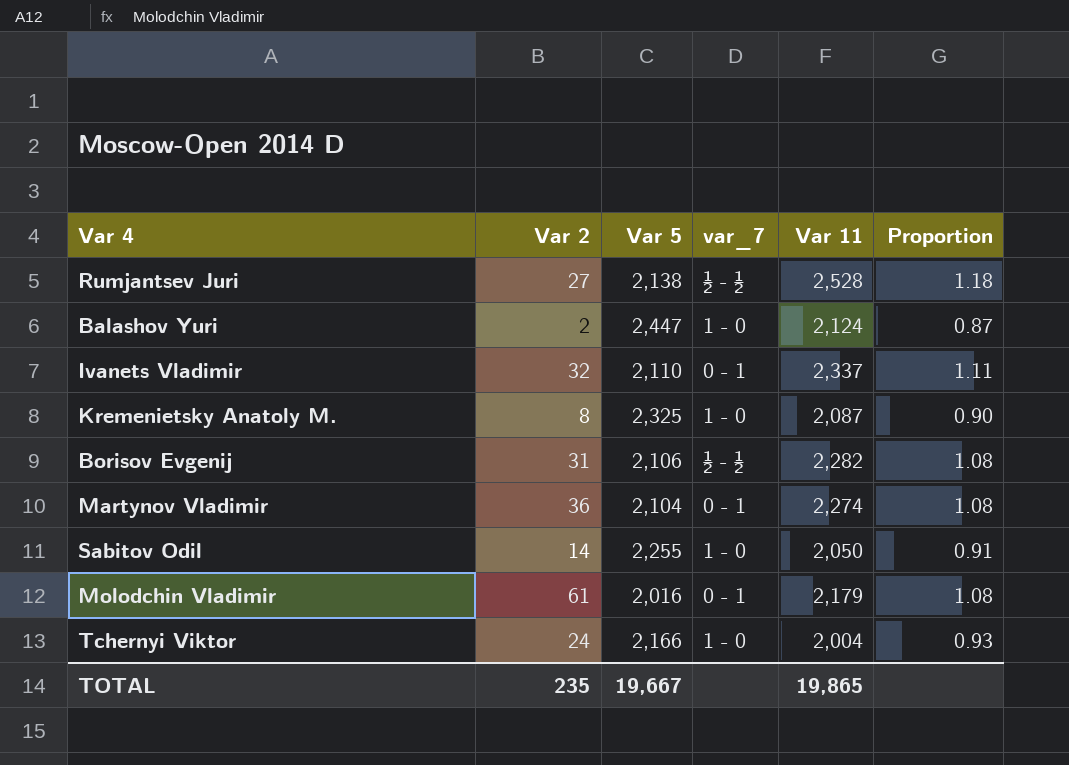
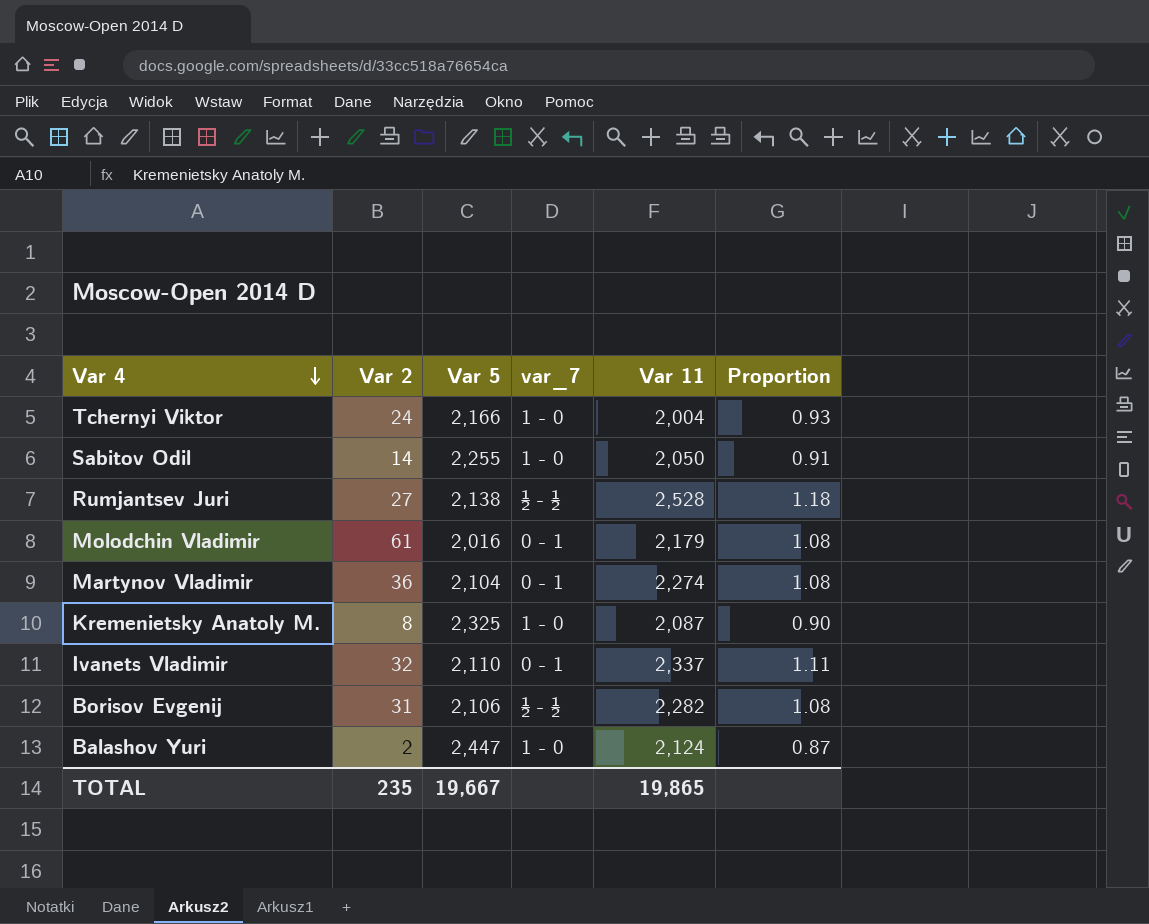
row order: none -> Var 4 descending

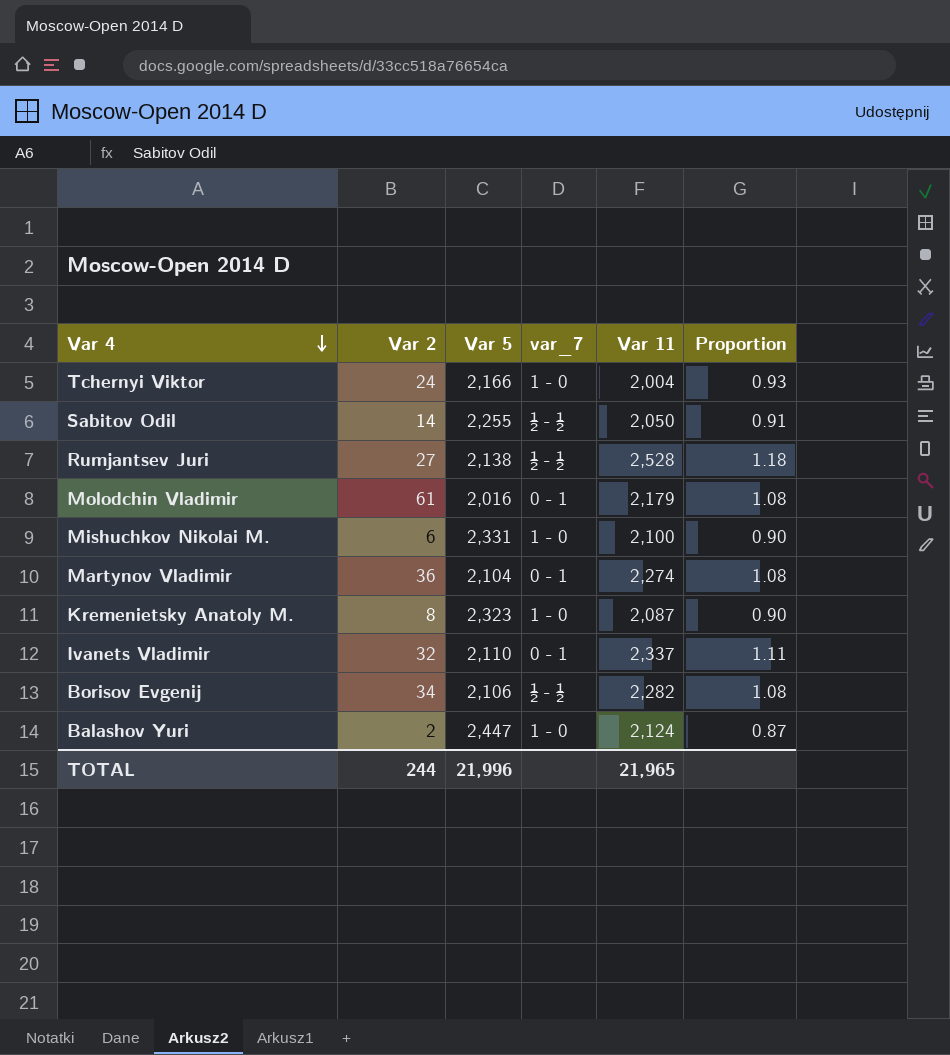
Sabitov Odil | var_7: 1 - 0 -> ½ - ½
row Mishuchkov Nikolai M.: none -> 6 | 2,331 | 1 - 0 | 2,100 | 0.90
Kremenietsky Anatoly M. | Var 5: 2,325 -> 2,323
Borisov Evgenij | Var 2: 31 -> 34
TOTAL | Var 2: 235 -> 244
TOTAL | Var 5: 19,667 -> 21,996
TOTAL | Var 11: 19,865 -> 21,965

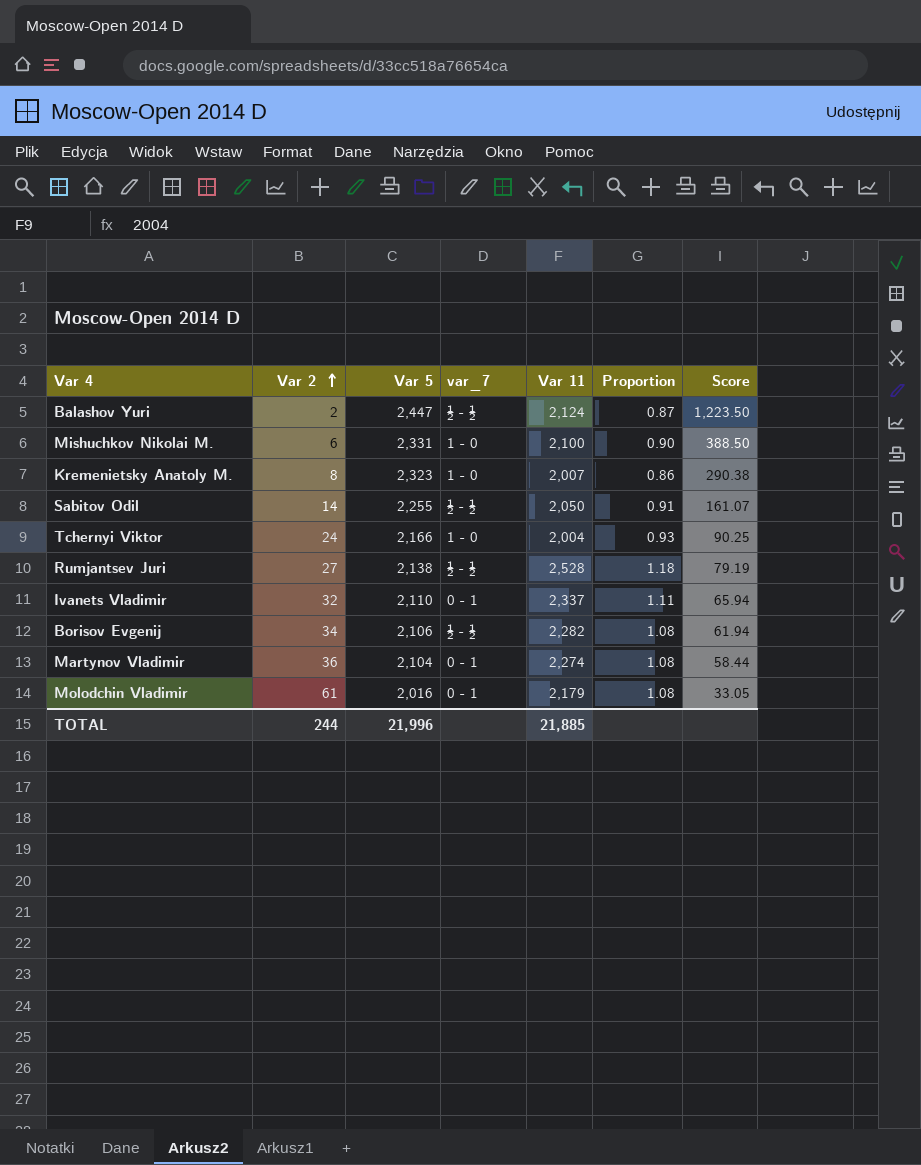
row order: Var 4 descending -> Var 2 ascending
column Score | formula: none -> [Var 5] / [Var 2]
Balashov Yuri | var_7: 1 - 0 -> ½ - ½
Kremenietsky Anatoly M. | Var 11: 2,087 -> 2,007
Kremenietsky Anatoly M. | Proportion: 0.90 -> 0.86
TOTAL | Var 11: 21,965 -> 21,885

